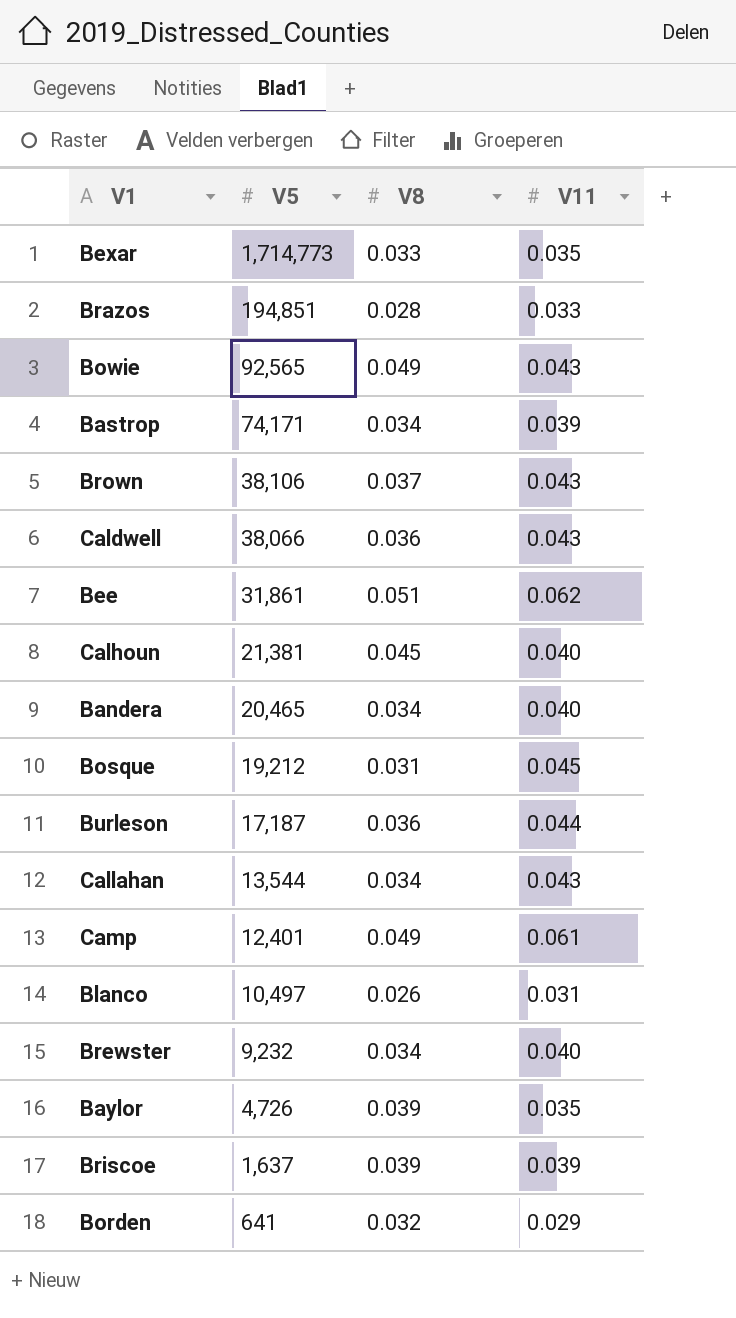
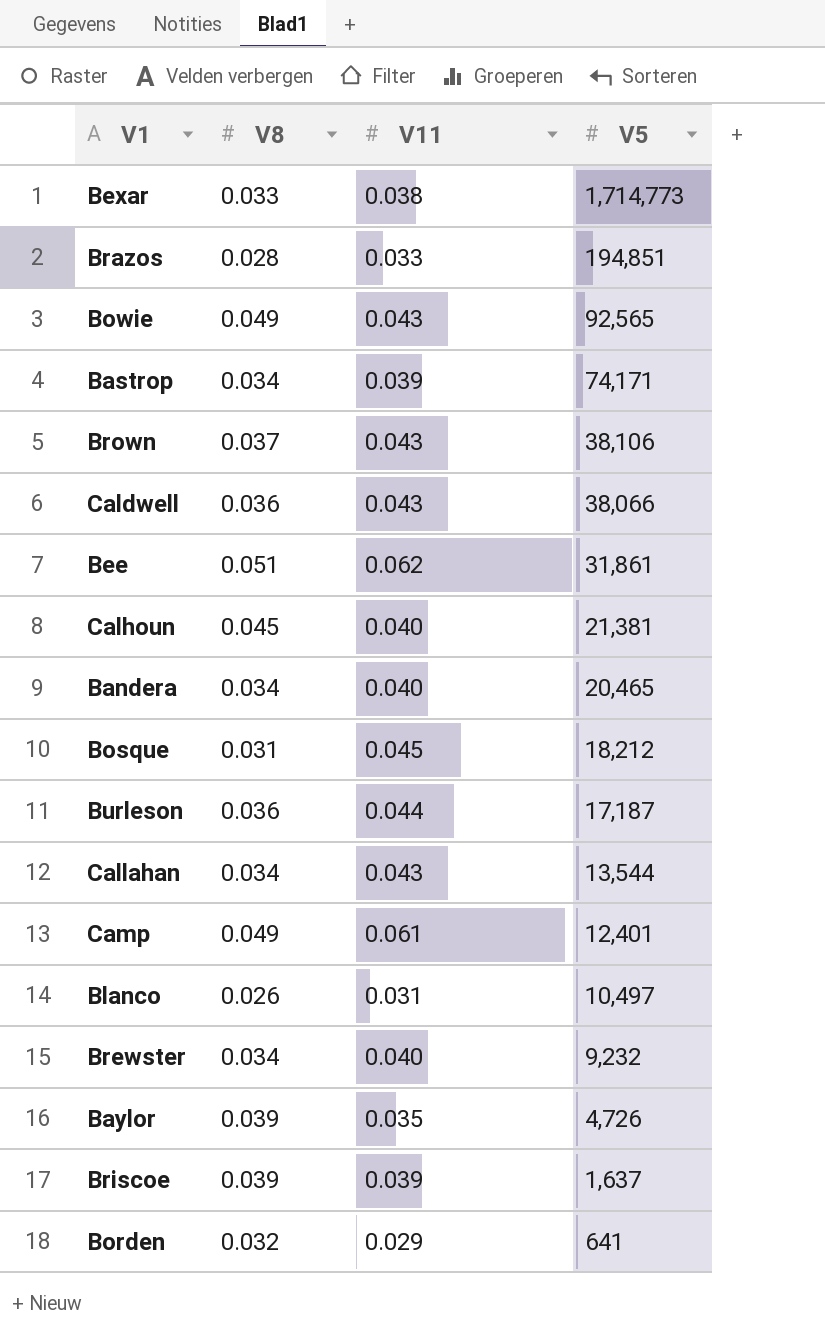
column V5 | position: 2 -> 4
Bexar | V11: 0.035 -> 0.038
Bosque | V5: 19,212 -> 18,212

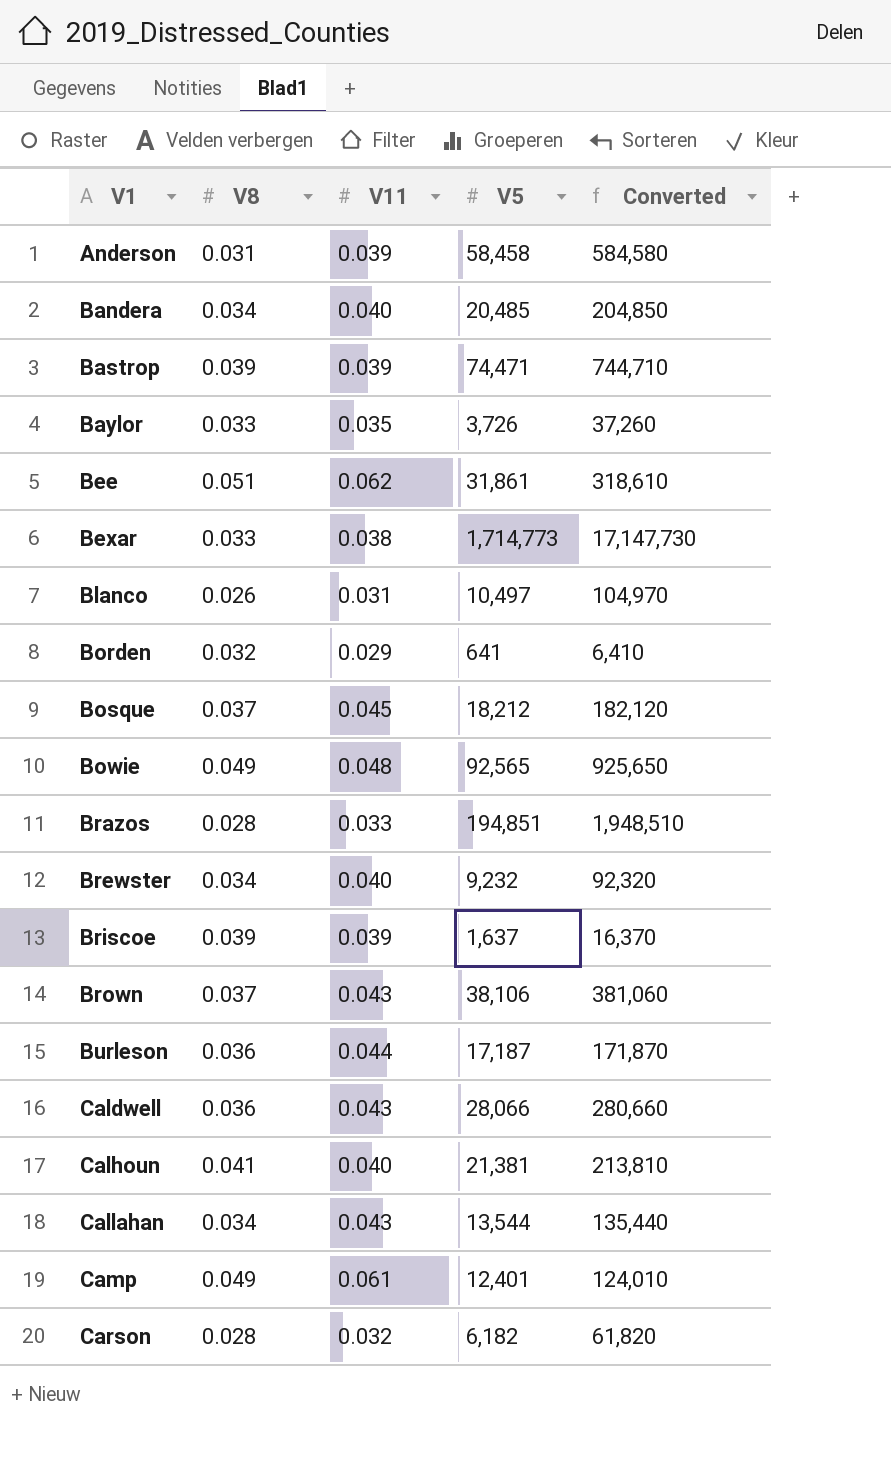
row order: V5 descending -> V1 ascending
column Converted | formula: none -> [V5] * 10
row Anderson: none -> 0.031 | 0.039 | 58,458 | 584,580
Bandera | V5: 20,465 -> 20,485
Bastrop | V8: 0.034 -> 0.039
Bastrop | V5: 74,171 -> 74,471
Baylor | V8: 0.039 -> 0.033
Baylor | V5: 4,726 -> 3,726
Bosque | V8: 0.031 -> 0.037
Bowie | V11: 0.043 -> 0.048
Caldwell | V5: 38,066 -> 28,066
Calhoun | V8: 0.045 -> 0.041
row Carson: none -> 0.028 | 0.032 | 6,182 | 61,820

